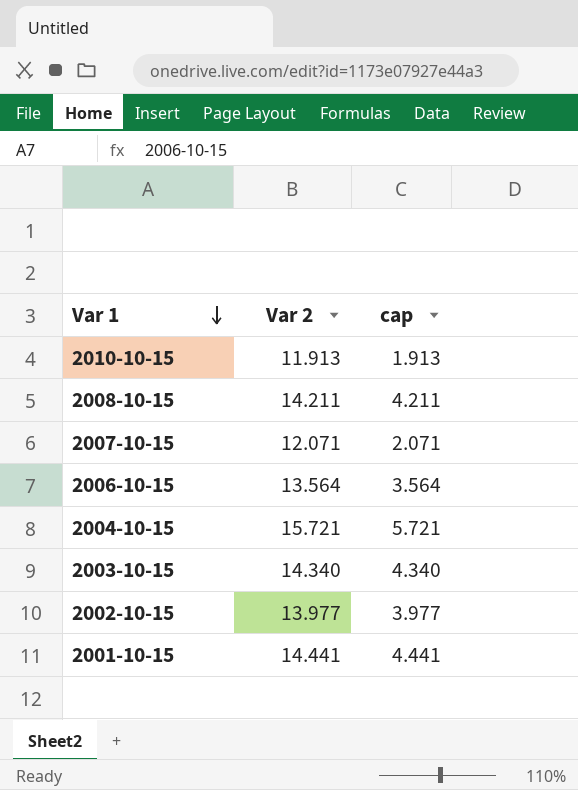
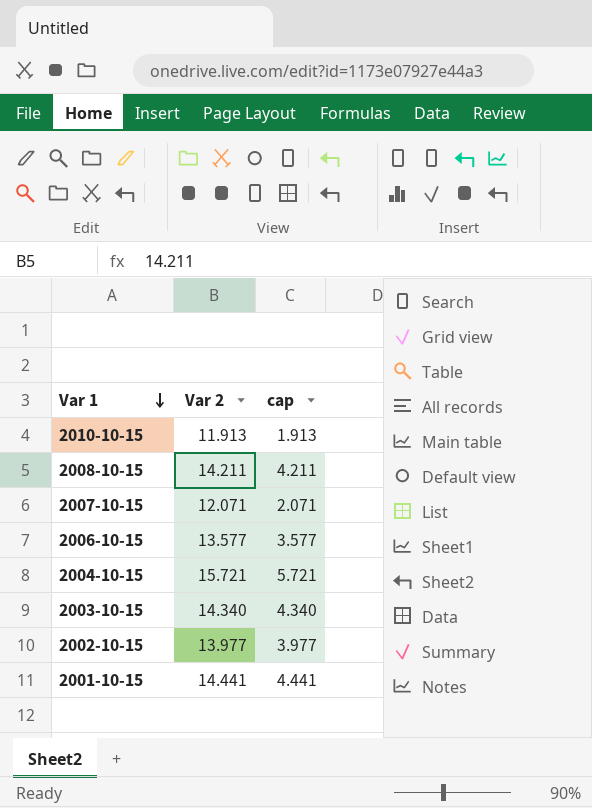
2006-10-15 | Var 2: 13.564 -> 13.577
2006-10-15 | cap: 3.564 -> 3.577

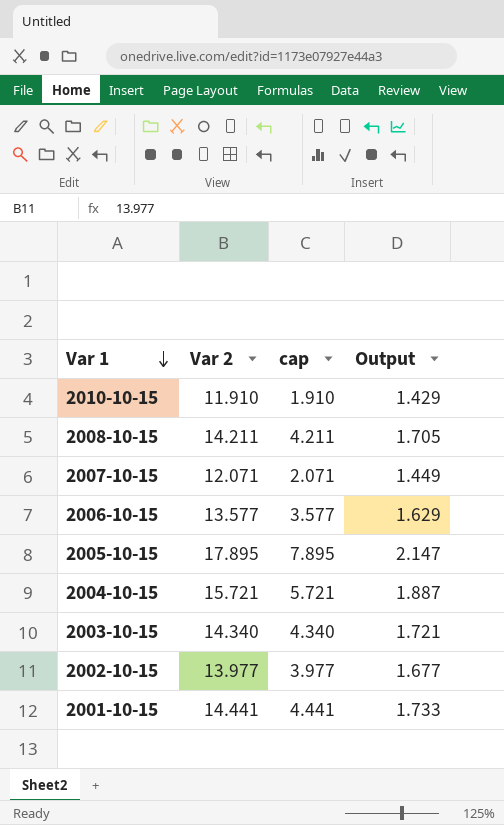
column Output | formula: none -> [Var 2] * 0.12
2010-10-15 | Var 2: 11.913 -> 11.910
2010-10-15 | cap: 1.913 -> 1.910
row 2005-10-15: none -> 17.895 | 7.895 | 2.147

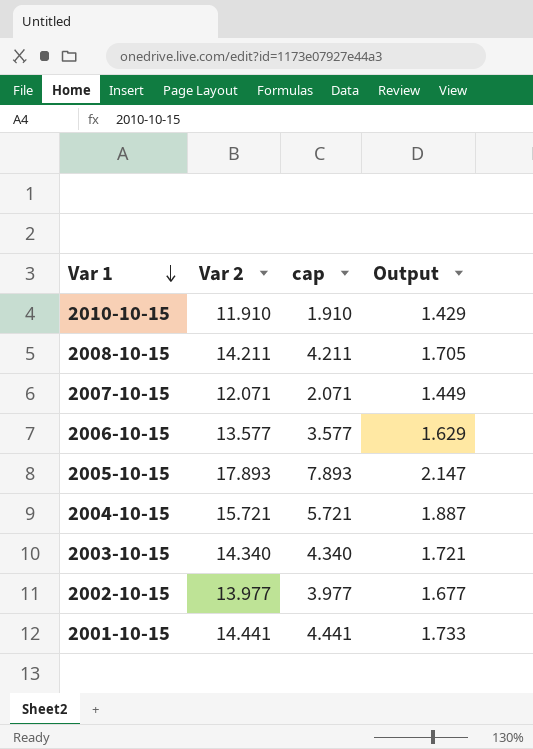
2005-10-15 | Var 2: 17.895 -> 17.893
2005-10-15 | cap: 7.895 -> 7.893

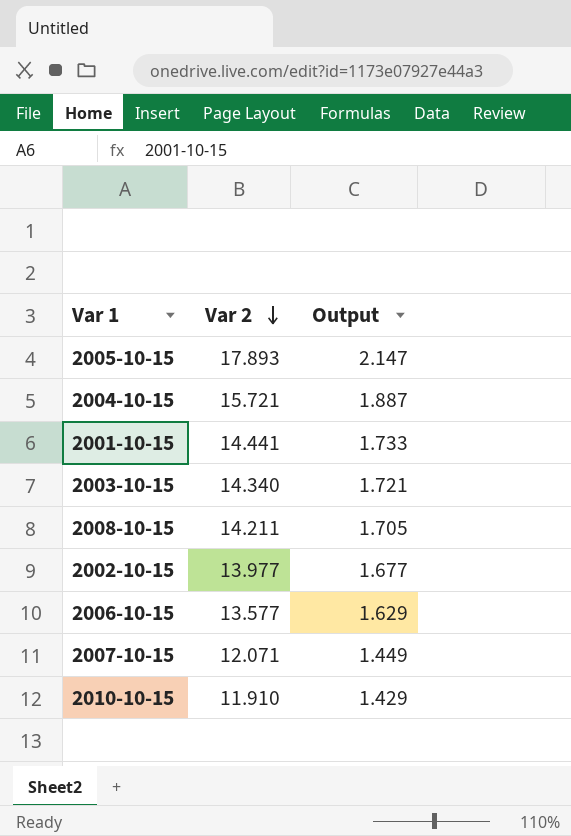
row order: Var 1 descending -> Var 2 descending
column cap | formula: [Var 2] - 10 -> none

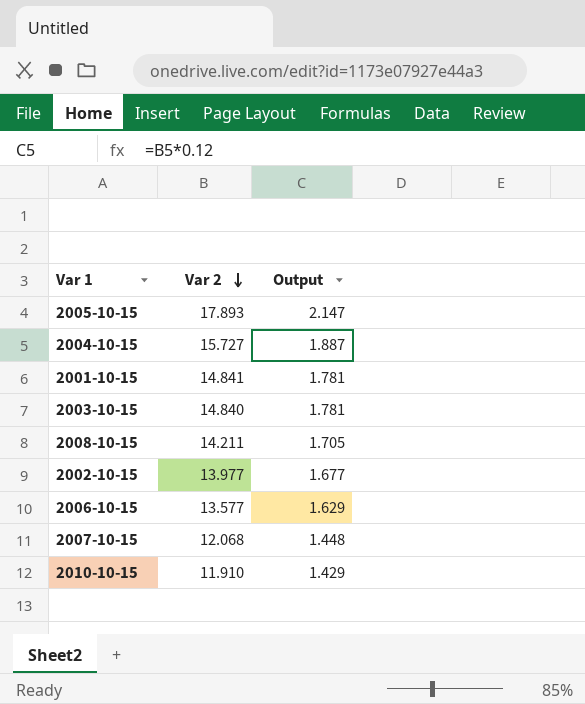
2004-10-15 | Var 2: 15.721 -> 15.727
2001-10-15 | Var 2: 14.441 -> 14.841
2001-10-15 | Output: 1.733 -> 1.781
2003-10-15 | Var 2: 14.340 -> 14.840
2003-10-15 | Output: 1.721 -> 1.781
2007-10-15 | Var 2: 12.071 -> 12.068
2007-10-15 | Output: 1.449 -> 1.448

